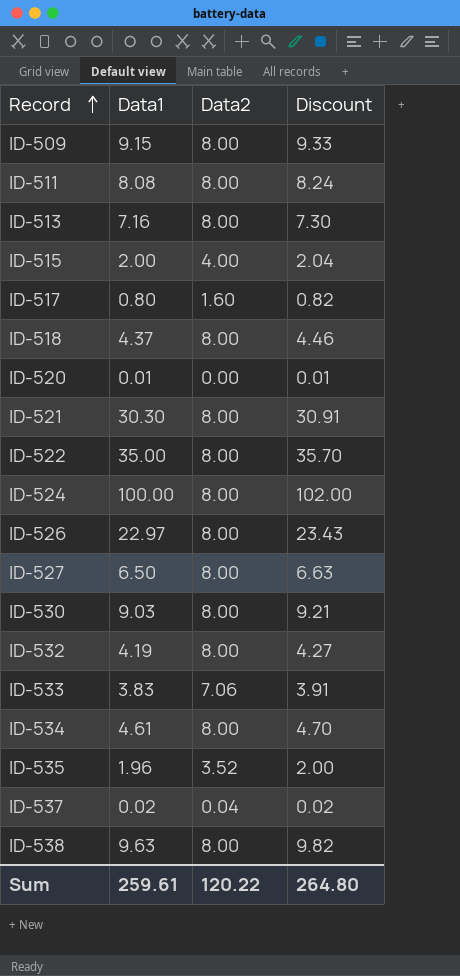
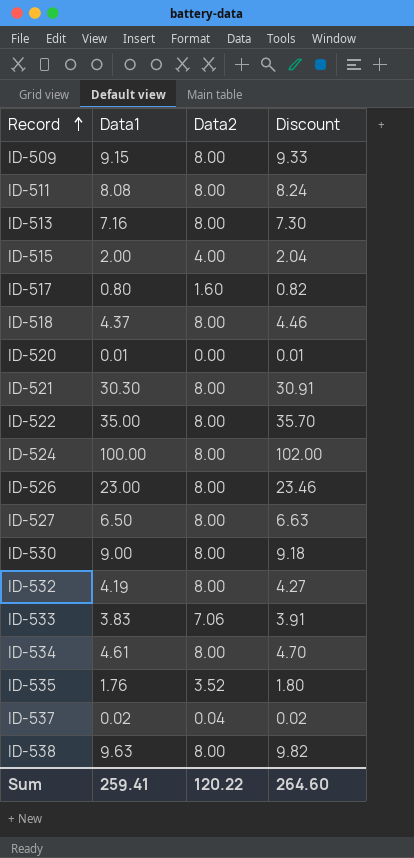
ID-526 | Data1: 22.97 -> 23.00
ID-526 | Discount: 23.43 -> 23.46
ID-530 | Data1: 9.03 -> 9.00
ID-530 | Discount: 9.21 -> 9.18
ID-535 | Data1: 1.96 -> 1.76
ID-535 | Discount: 2.00 -> 1.80
Sum | Data1: 259.61 -> 259.41
Sum | Discount: 264.80 -> 264.60

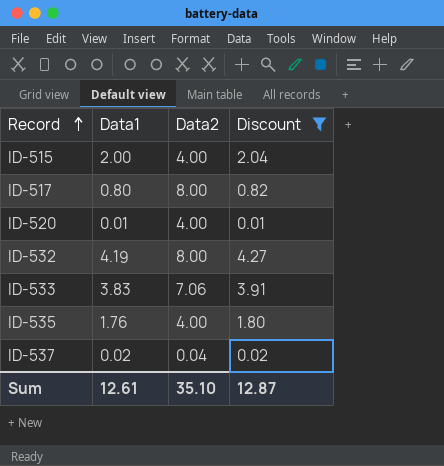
filter: none -> Discount <= 4.27
ID-517 | Data2: 1.60 -> 8.00
ID-520 | Data2: 0.00 -> 4.00
ID-535 | Data2: 3.52 -> 4.00
Sum | Data1: 259.41 -> 12.61
Sum | Data2: 120.22 -> 35.10
Sum | Discount: 264.60 -> 12.87

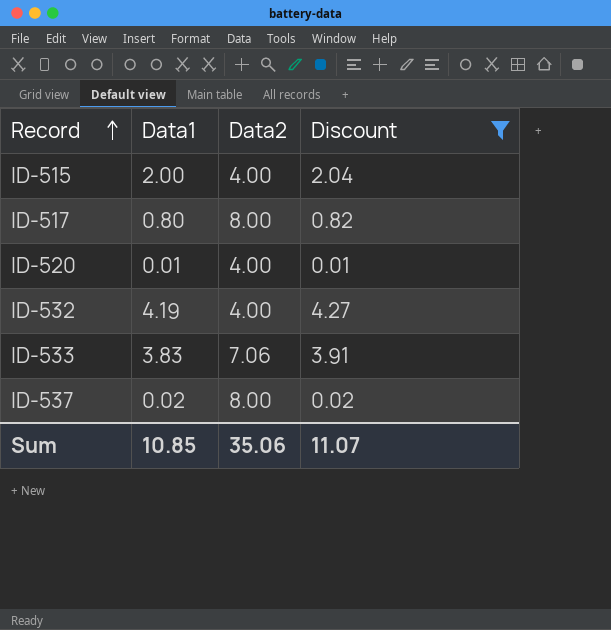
row ID-535: 1.76 | 4.00 | 1.80 -> none
ID-532 | Data2: 8.00 -> 4.00
ID-537 | Data2: 0.04 -> 8.00
Sum | Data1: 12.61 -> 10.85
Sum | Data2: 35.10 -> 35.06
Sum | Discount: 12.87 -> 11.07

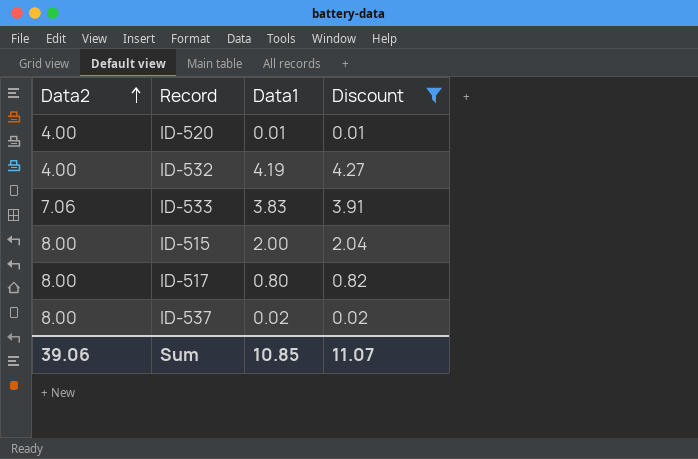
row order: Record ascending -> Data2 ascending
column Data2 | position: 3 -> 1
ID-515 | Data2: 4.00 -> 8.00
Sum | Data2: 35.06 -> 39.06

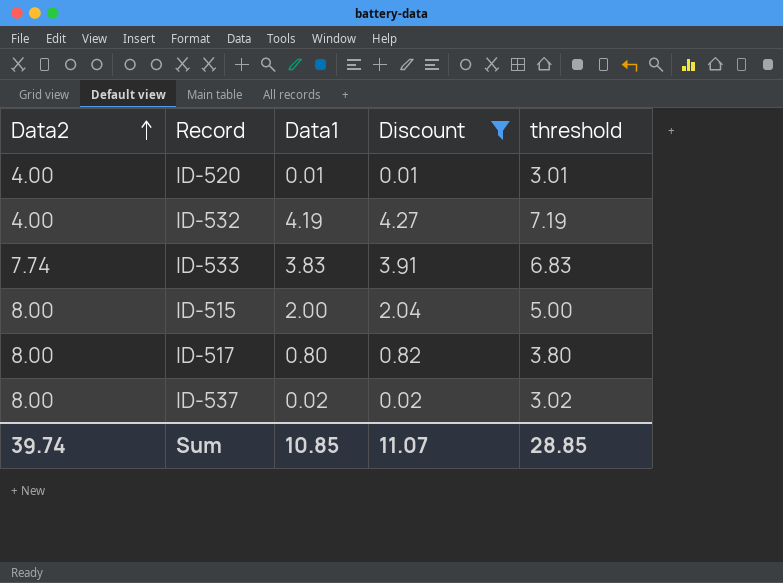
column threshold | formula: none -> [Data1] + 3
ID-533 | Data2: 7.06 -> 7.74
Sum | Data2: 39.06 -> 39.74

